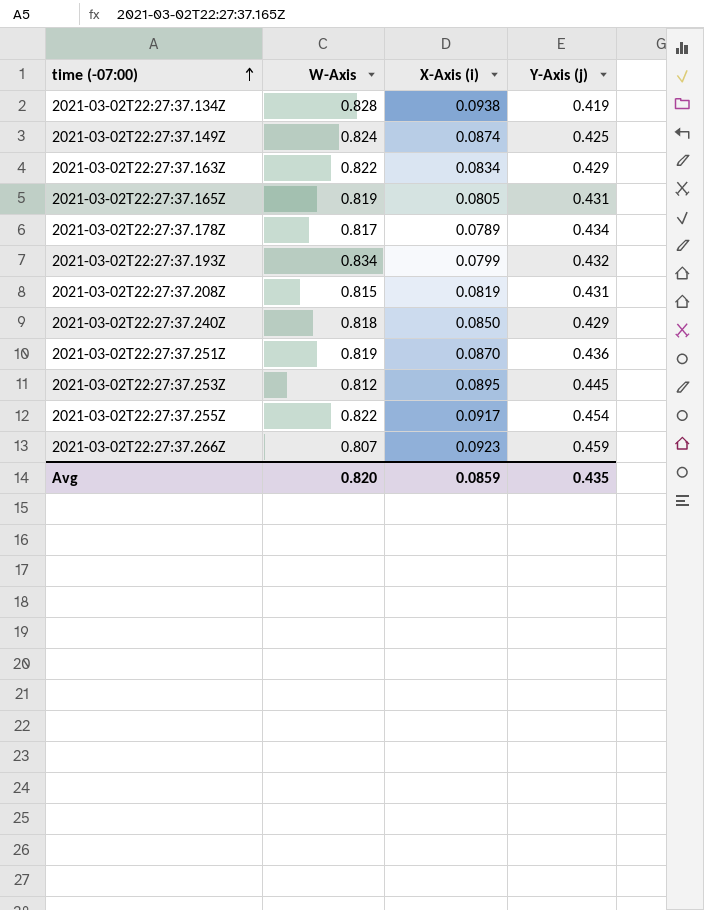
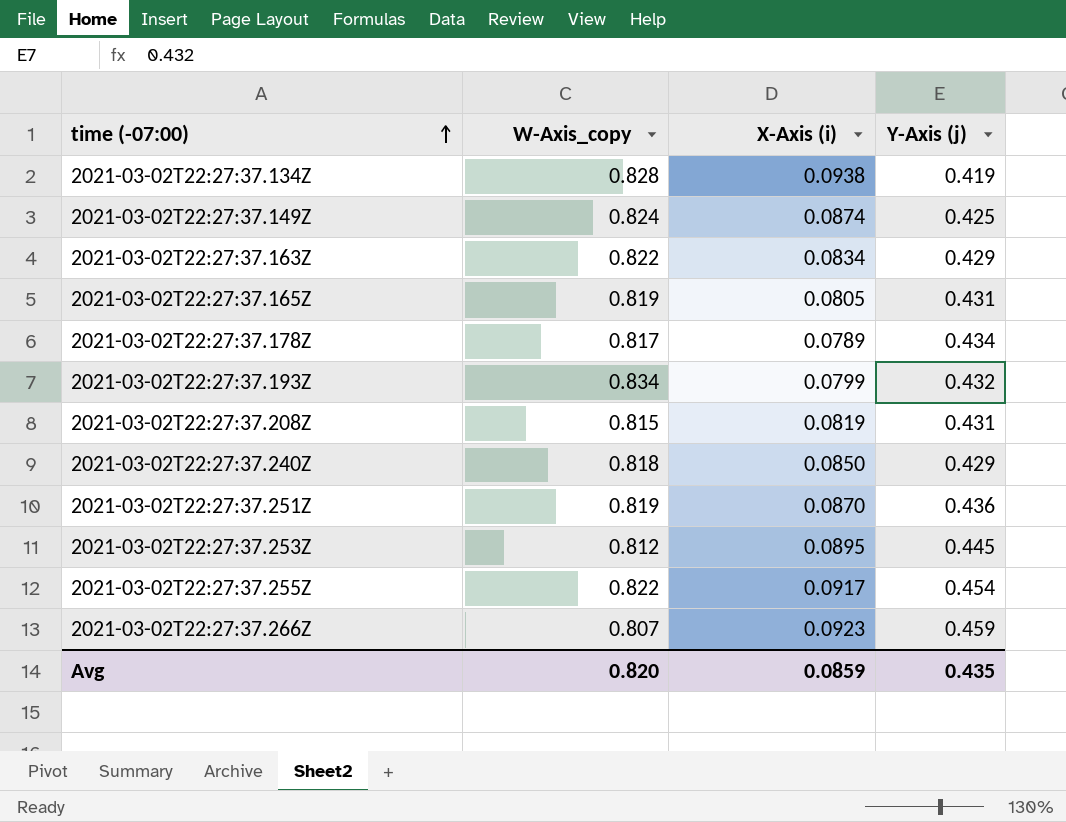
column name: W-Axis -> W-Axis_copy

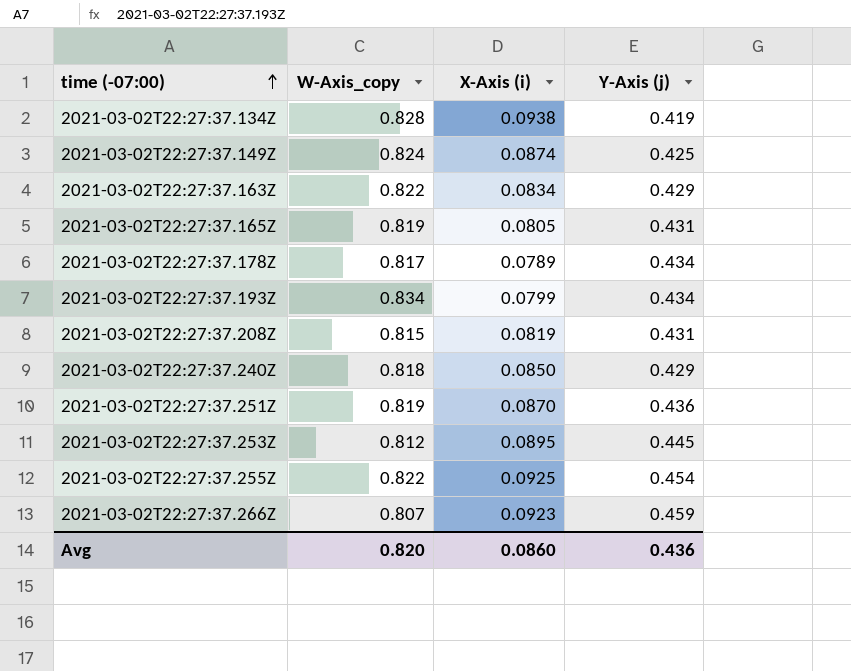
2021-03-02T22:27:37.193Z | Y-Axis (j): 0.432 -> 0.434
2021-03-02T22:27:37.255Z | X-Axis (i): 0.0917 -> 0.0925
Avg | X-Axis (i): 0.0859 -> 0.0860
Avg | Y-Axis (j): 0.435 -> 0.436

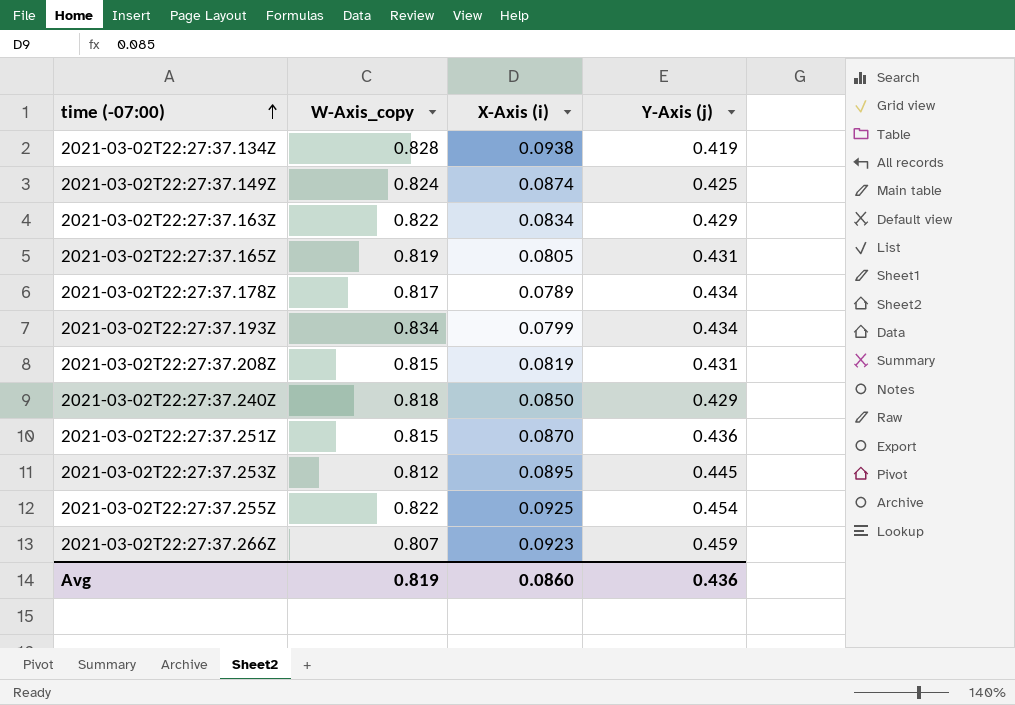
2021-03-02T22:27:37.251Z | W-Axis_copy: 0.819 -> 0.815
Avg | W-Axis_copy: 0.820 -> 0.819

